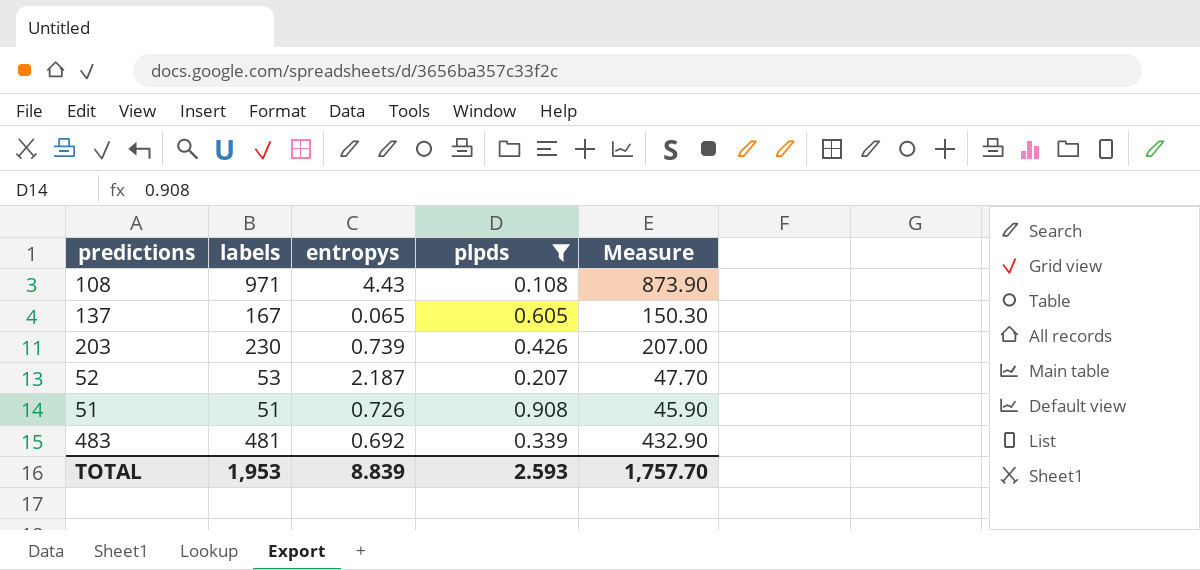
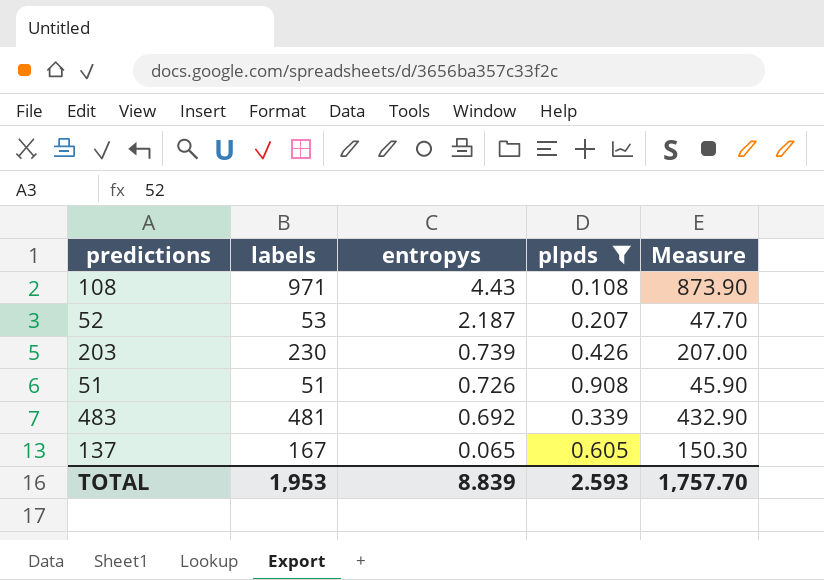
row order: none -> entropys descending

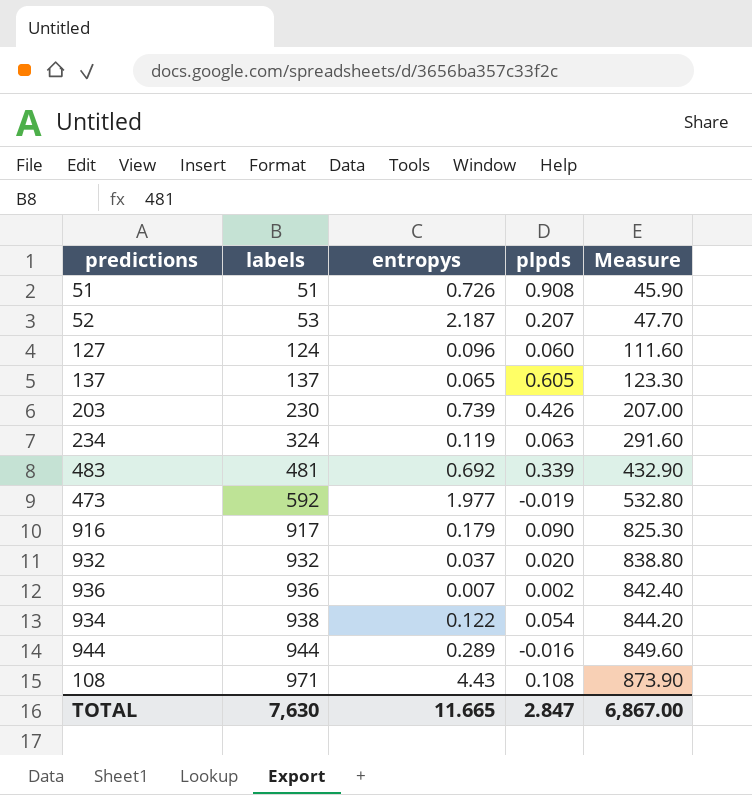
filter: plpds >= 0.108 -> none
row order: entropys descending -> labels ascending
137 | labels: 167 -> 137
137 | Measure: 150.30 -> 123.30
TOTAL | labels: 1,953 -> 7,630
TOTAL | entropys: 8.839 -> 11.665
TOTAL | plpds: 2.593 -> 2.847
TOTAL | Measure: 1,757.70 -> 6,867.00

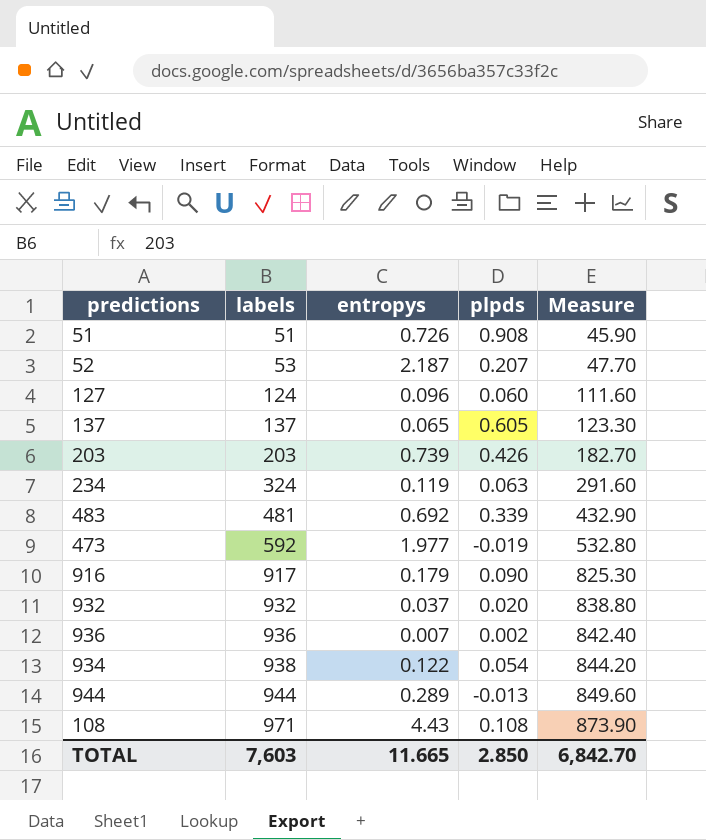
203 | labels: 230 -> 203
203 | Measure: 207.00 -> 182.70
944 | plpds: -0.016 -> -0.013
TOTAL | labels: 7,630 -> 7,603
TOTAL | plpds: 2.847 -> 2.850
TOTAL | Measure: 6,867.00 -> 6,842.70

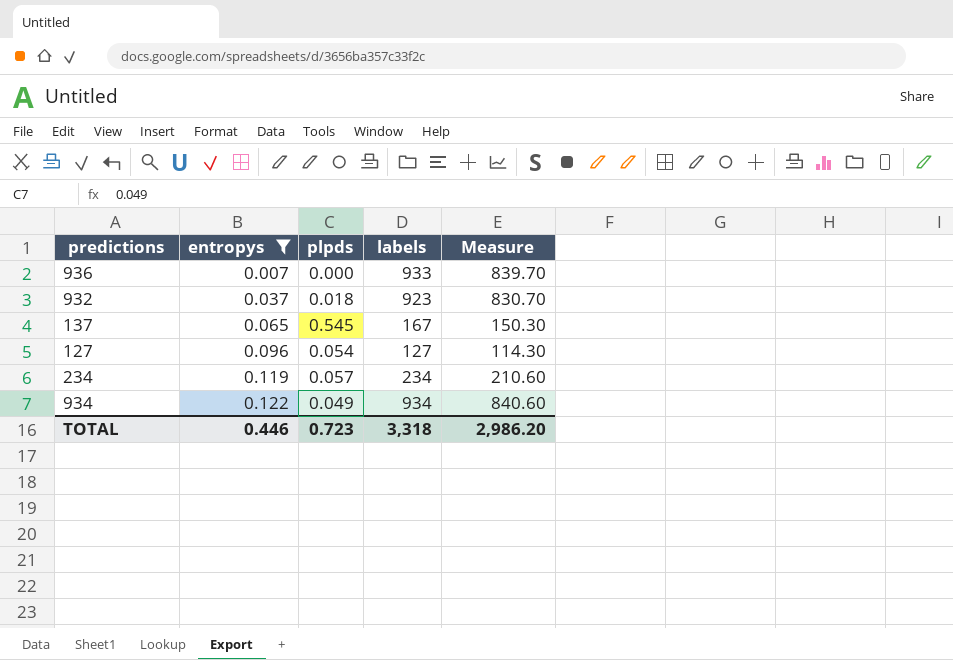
filter: none -> entropys <= 0.122
row order: labels ascending -> entropys ascending
column labels | position: 2 -> 4
936 | plpds: 0.002 -> 0.000
936 | labels: 936 -> 933
936 | Measure: 842.40 -> 839.70
932 | plpds: 0.020 -> 0.018
932 | labels: 932 -> 923
932 | Measure: 838.80 -> 830.70
137 | plpds: 0.605 -> 0.545
137 | labels: 137 -> 167
137 | Measure: 123.30 -> 150.30
127 | plpds: 0.060 -> 0.054
127 | labels: 124 -> 127
127 | Measure: 111.60 -> 114.30
234 | plpds: 0.063 -> 0.057
234 | labels: 324 -> 234
234 | Measure: 291.60 -> 210.60
934 | plpds: 0.054 -> 0.049
934 | labels: 938 -> 934
934 | Measure: 844.20 -> 840.60
TOTAL | entropys: 11.665 -> 0.446
TOTAL | plpds: 2.850 -> 0.723
TOTAL | labels: 7,603 -> 3,318
TOTAL | Measure: 6,842.70 -> 2,986.20

